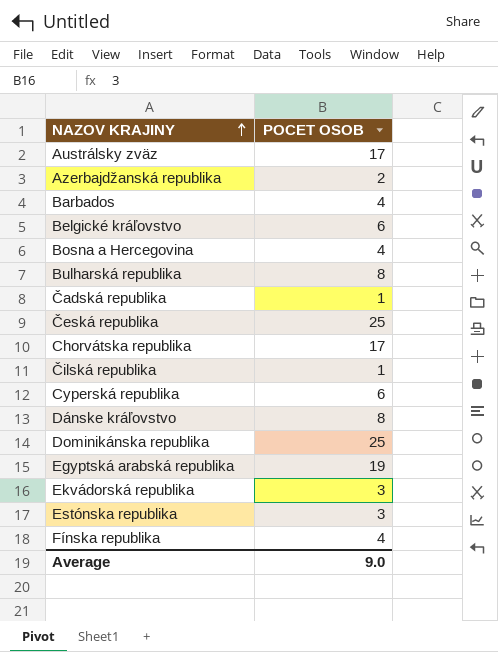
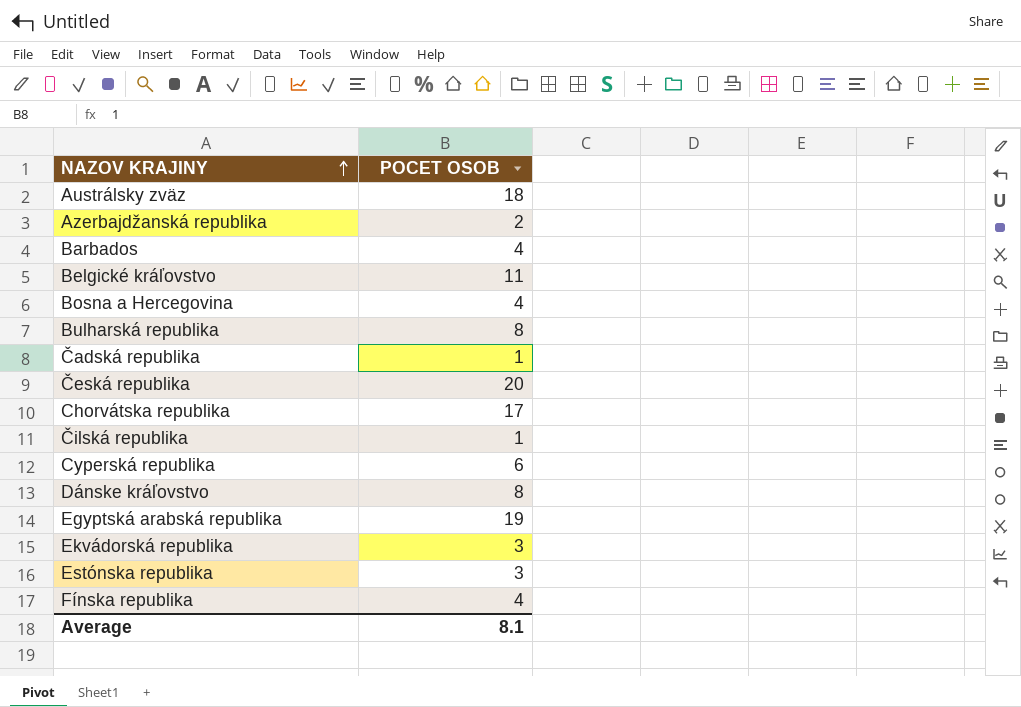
row Dominikánska republika: 25 -> none
Austrálsky zväz | POCET OSOB: 17 -> 18
Belgické kráľovstvo | POCET OSOB: 6 -> 11
Česká republika | POCET OSOB: 25 -> 20
Average | POCET OSOB: 9.0 -> 8.1

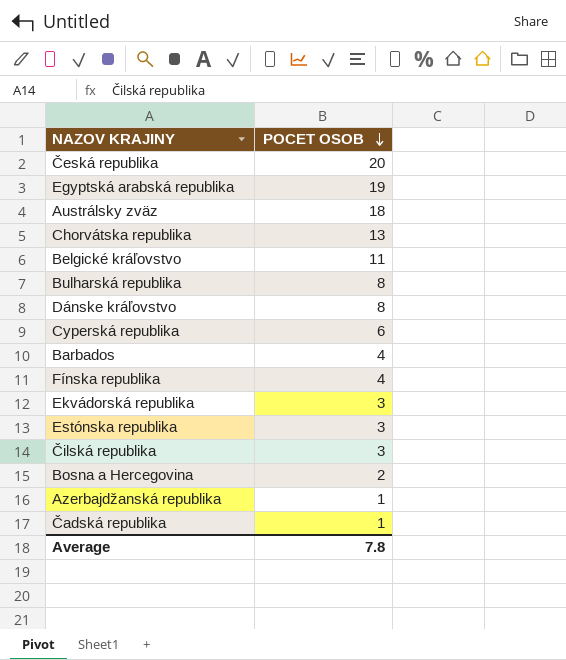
row order: NAZOV KRAJINY ascending -> POCET OSOB descending
Chorvátska republika | POCET OSOB: 17 -> 13
Čilská republika | POCET OSOB: 1 -> 3
Bosna a Hercegovina | POCET OSOB: 4 -> 2
Azerbajdžanská republika | POCET OSOB: 2 -> 1
Average | POCET OSOB: 8.1 -> 7.8

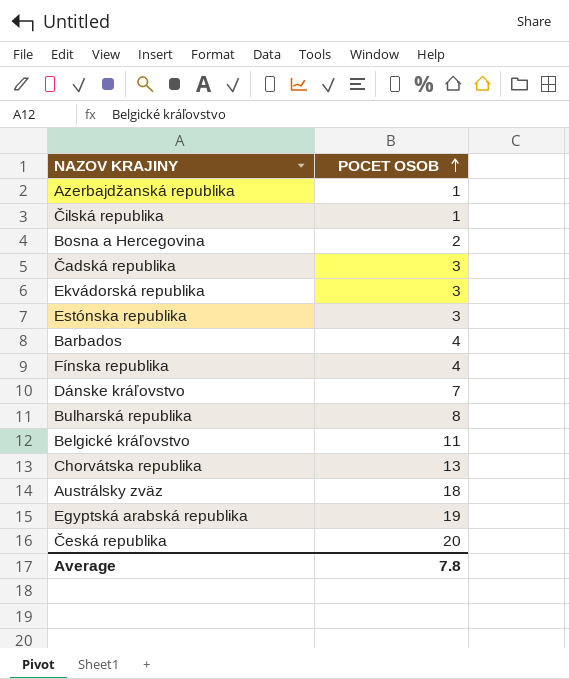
row order: POCET OSOB descending -> POCET OSOB ascending
row Cyperská republika: 6 -> none
Čilská republika | POCET OSOB: 3 -> 1
Čadská republika | POCET OSOB: 1 -> 3
Dánske kráľovstvo | POCET OSOB: 8 -> 7

